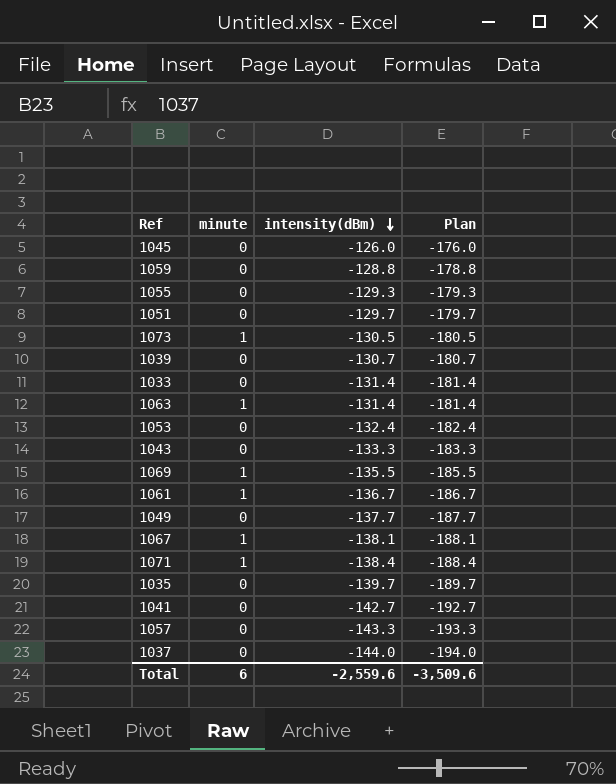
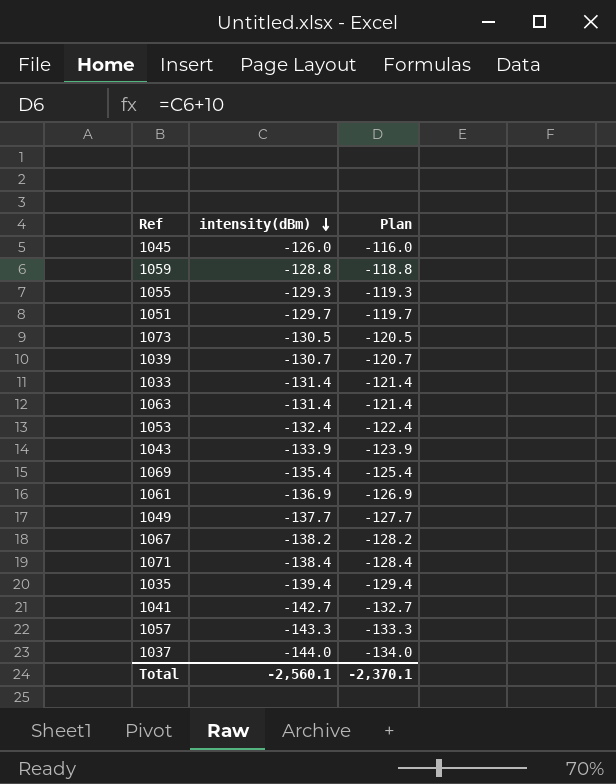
column minute | position: 2 -> none
column Plan | formula: [intensity(dBm)] - 50 -> [intensity(dBm)] + 10
1043 | intensity(dBm): -133.3 -> -133.9
1069 | intensity(dBm): -135.5 -> -135.4
1061 | intensity(dBm): -136.7 -> -136.9
1067 | intensity(dBm): -138.1 -> -138.2
1035 | intensity(dBm): -139.7 -> -139.4
Total | intensity(dBm): -2,559.6 -> -2,560.1
Total | Plan: -3,509.6 -> -2,370.1

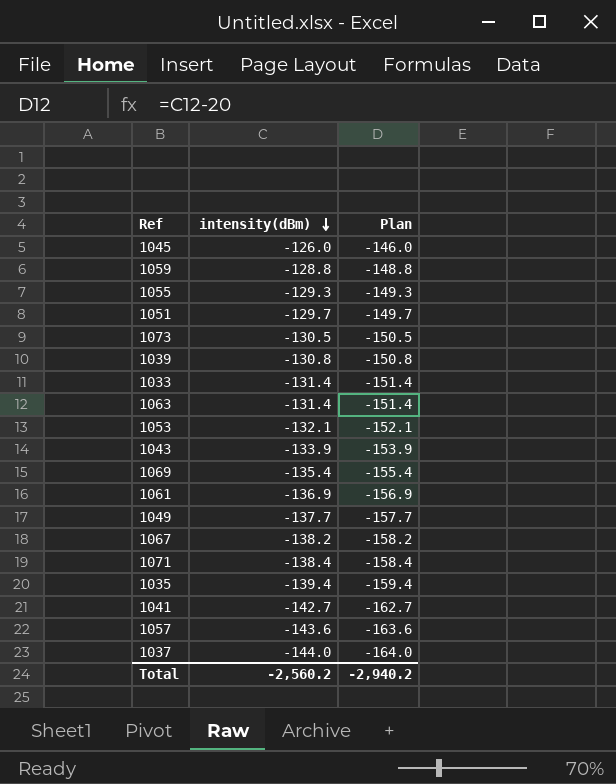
column Plan | formula: [intensity(dBm)] + 10 -> [intensity(dBm)] - 20
1039 | intensity(dBm): -130.7 -> -130.8
1053 | intensity(dBm): -132.4 -> -132.1
1057 | intensity(dBm): -143.3 -> -143.6
Total | intensity(dBm): -2,560.1 -> -2,560.2
Total | Plan: -2,370.1 -> -2,940.2

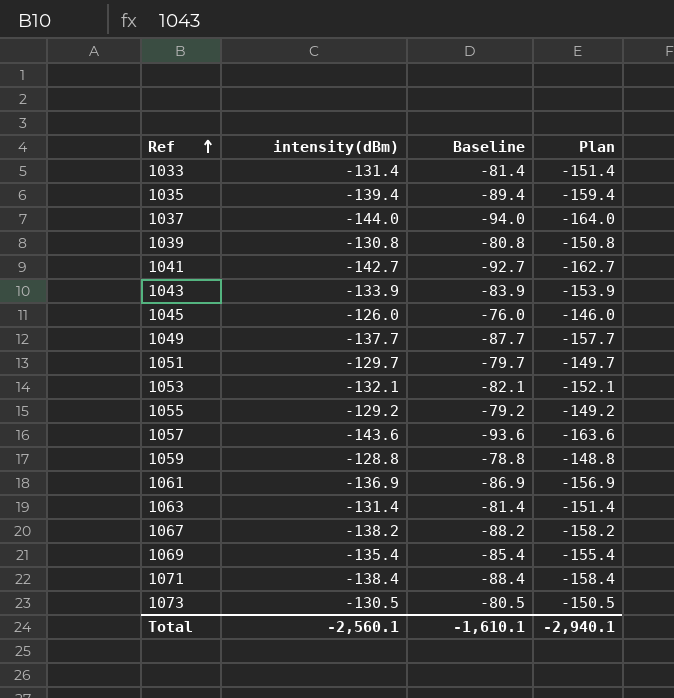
row order: intensity(dBm) descending -> Ref ascending
column Baseline | formula: none -> [intensity(dBm)] + 50
1055 | intensity(dBm): -129.3 -> -129.2
1055 | Plan: -149.3 -> -149.2
Total | intensity(dBm): -2,560.2 -> -2,560.1
Total | Plan: -2,940.2 -> -2,940.1

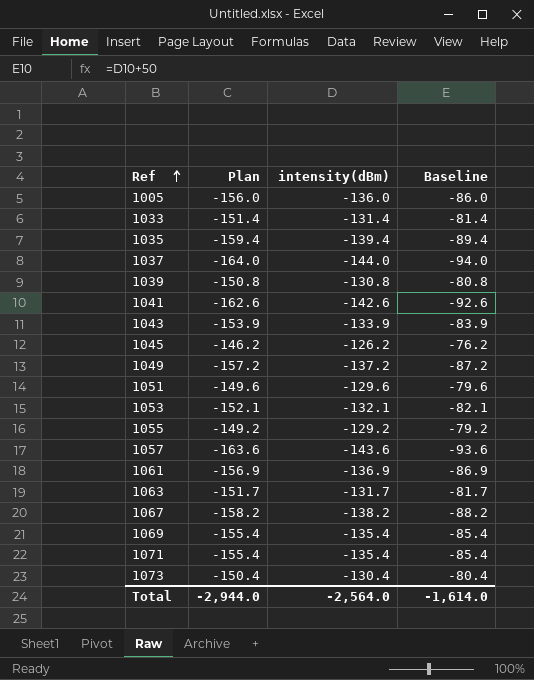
column Plan | position: 4 -> 2
row 1059: -128.8 | -78.8 | -148.8 -> none
row 1005: none -> -156.0 | -136.0 | -86.0
1041 | Plan: -162.7 -> -162.6
1041 | intensity(dBm): -142.7 -> -142.6
1041 | Baseline: -92.7 -> -92.6
1045 | Plan: -146.0 -> -146.2
1045 | intensity(dBm): -126.0 -> -126.2
1045 | Baseline: -76.0 -> -76.2
1049 | Plan: -157.7 -> -157.2
1049 | intensity(dBm): -137.7 -> -137.2
1049 | Baseline: -87.7 -> -87.2
1051 | Plan: -149.7 -> -149.6
1051 | intensity(dBm): -129.7 -> -129.6
1051 | Baseline: -79.7 -> -79.6
1063 | Plan: -151.4 -> -151.7
1063 | intensity(dBm): -131.4 -> -131.7
1063 | Baseline: -81.4 -> -81.7
1071 | Plan: -158.4 -> -155.4
1071 | intensity(dBm): -138.4 -> -135.4
1071 | Baseline: -88.4 -> -85.4
1073 | Plan: -150.5 -> -150.4
1073 | intensity(dBm): -130.5 -> -130.4
1073 | Baseline: -80.5 -> -80.4
Total | Plan: -2,940.1 -> -2,944.0
Total | intensity(dBm): -2,560.1 -> -2,564.0
Total | Baseline: -1,610.1 -> -1,614.0

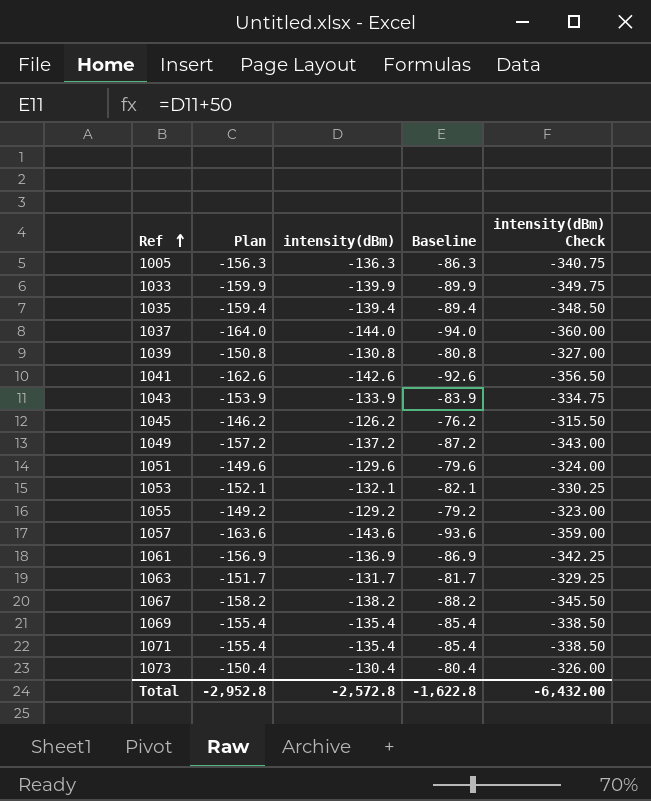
column intensity(dBm) Check | formula: none -> [intensity(dBm)] * 2.5
1005 | Plan: -156.0 -> -156.3
1005 | intensity(dBm): -136.0 -> -136.3
1005 | Baseline: -86.0 -> -86.3
1033 | Plan: -151.4 -> -159.9
1033 | intensity(dBm): -131.4 -> -139.9
1033 | Baseline: -81.4 -> -89.9
Total | Plan: -2,944.0 -> -2,952.8
Total | intensity(dBm): -2,564.0 -> -2,572.8
Total | Baseline: -1,614.0 -> -1,622.8

